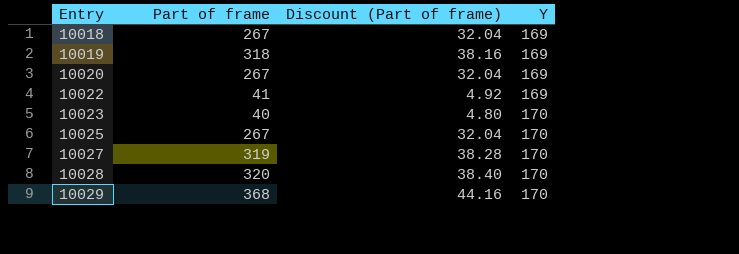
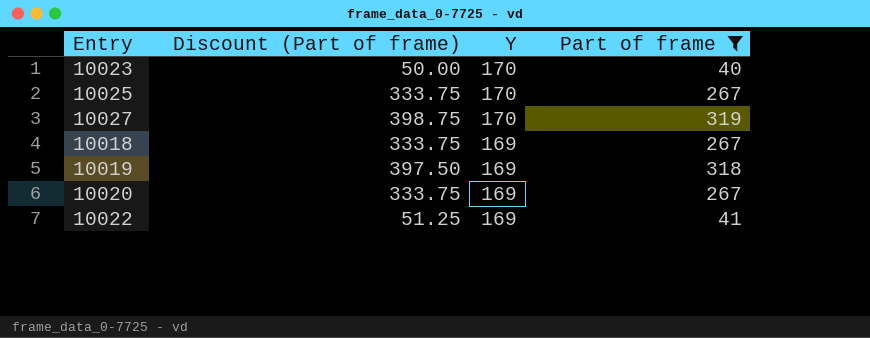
filter: none -> Part of frame <= 319
row order: Entry ascending -> Y descending
column Discount (Part of frame) | formula: [Part of frame] * 0.12 -> [Part of frame] * 1.25
column Part of frame | position: 2 -> 4

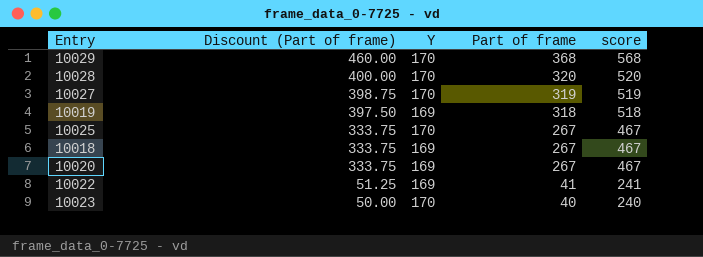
filter: Part of frame <= 319 -> none
row order: Y descending -> Discount (Part of frame) descending
column score | formula: none -> [Part of frame] + 200

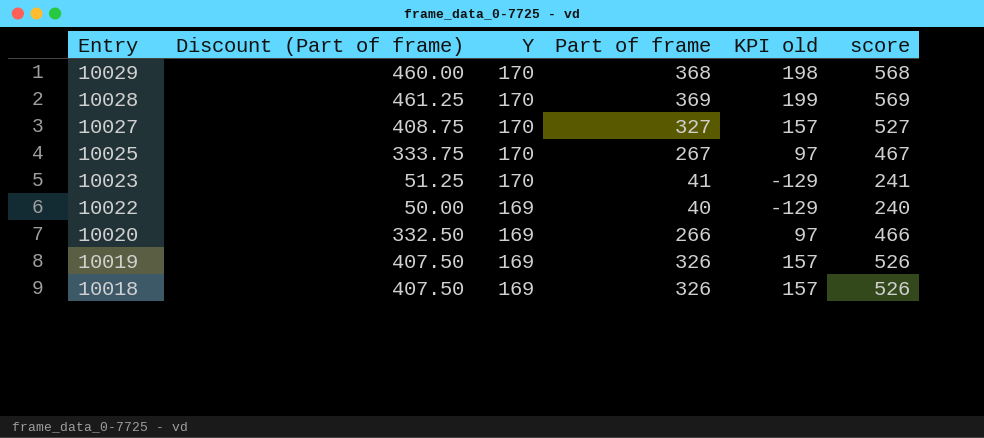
row order: Discount (Part of frame) descending -> Entry descending
column KPI old | formula: none -> [Part of frame] - [Y]
10028 | Discount (Part of frame): 400.00 -> 461.25
10028 | Part of frame: 320 -> 369
10028 | score: 520 -> 569
10027 | Discount (Part of frame): 398.75 -> 408.75
10027 | Part of frame: 319 -> 327
10027 | score: 519 -> 527
10023 | Discount (Part of frame): 50.00 -> 51.25
10023 | Part of frame: 40 -> 41
10023 | score: 240 -> 241
10022 | Discount (Part of frame): 51.25 -> 50.00
10022 | Part of frame: 41 -> 40
10022 | score: 241 -> 240
10020 | Discount (Part of frame): 333.75 -> 332.50
10020 | Part of frame: 267 -> 266
10020 | score: 467 -> 466
10019 | Discount (Part of frame): 397.50 -> 407.50
10019 | Part of frame: 318 -> 326
10019 | score: 518 -> 526
10018 | Discount (Part of frame): 333.75 -> 407.50
10018 | Part of frame: 267 -> 326
10018 | score: 467 -> 526

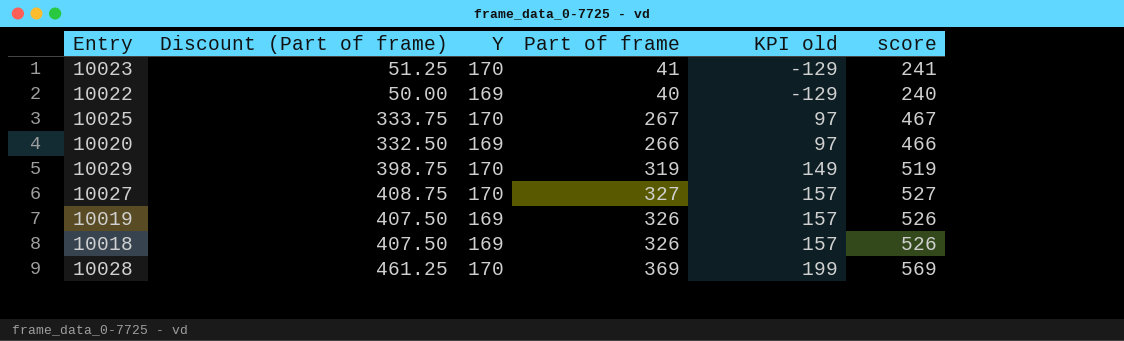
row order: Entry descending -> KPI old ascending
10029 | Discount (Part of frame): 460.00 -> 398.75
10029 | Part of frame: 368 -> 319
10029 | KPI old: 198 -> 149
10029 | score: 568 -> 519

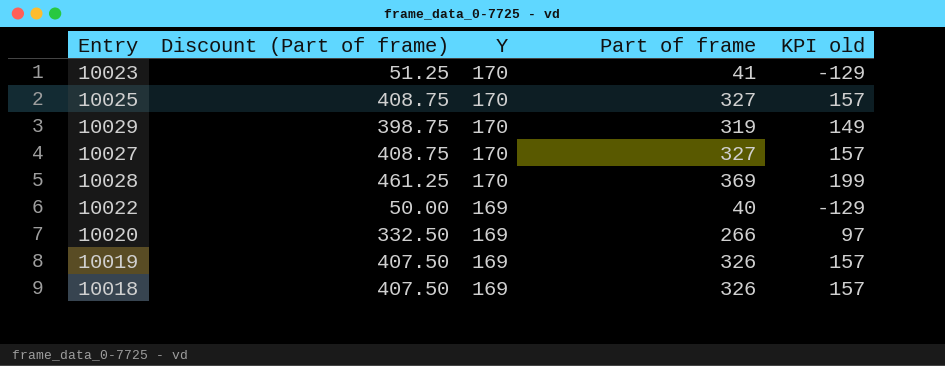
row order: KPI old ascending -> Y descending
column score | formula: [Part of frame] + 200 -> none
10025 | Discount (Part of frame): 333.75 -> 408.75
10025 | Part of frame: 267 -> 327
10025 | KPI old: 97 -> 157

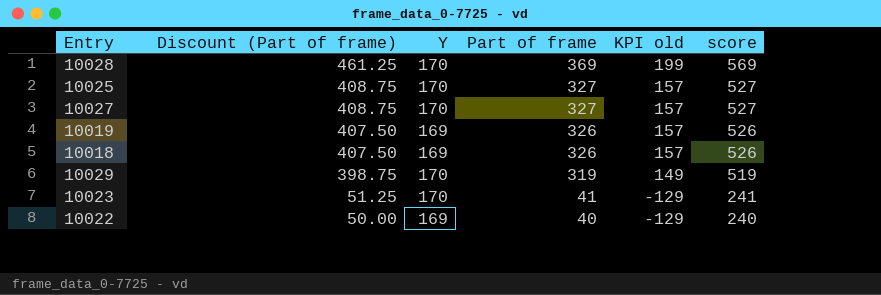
row order: Y descending -> Discount (Part of frame) descending
column score | formula: none -> [Part of frame] + 200
row 10020: 332.50 | 169 | 266 | 97 -> none

